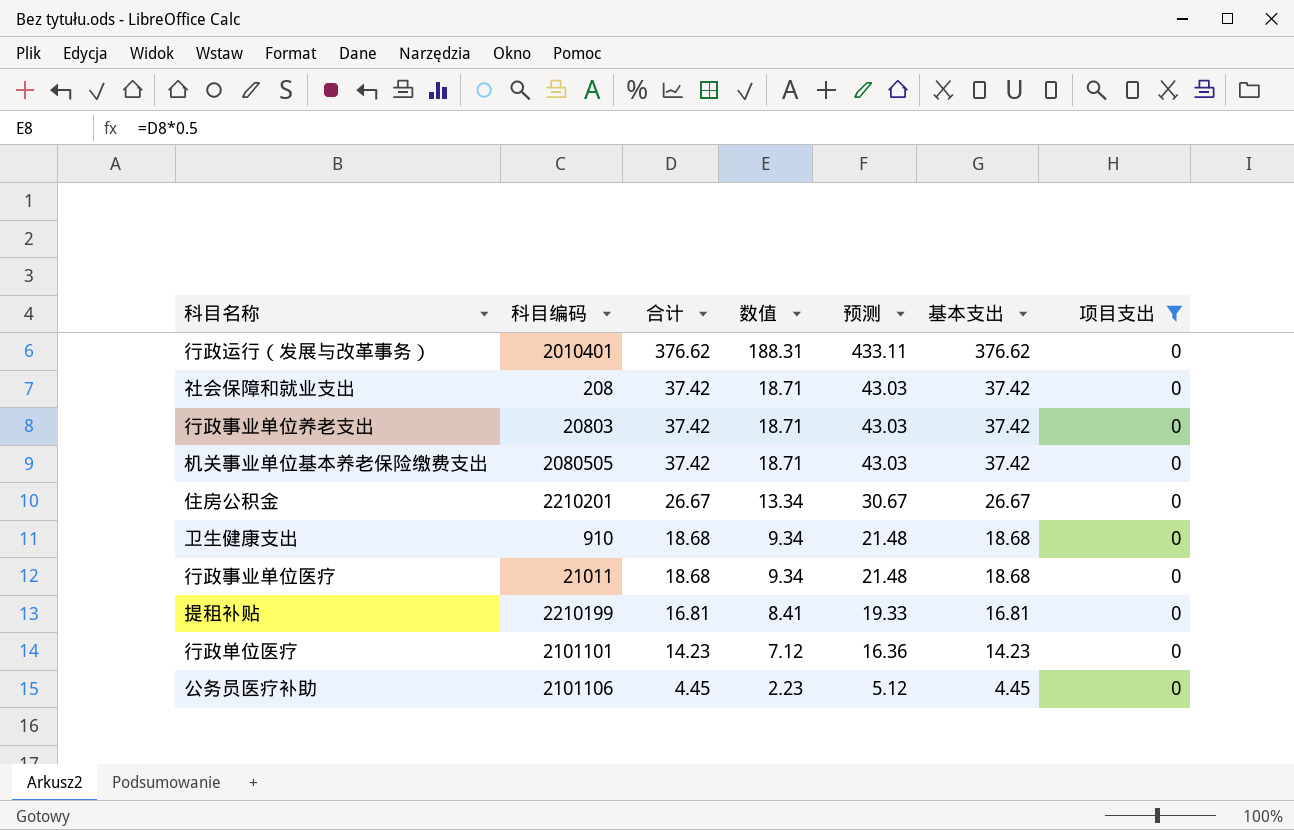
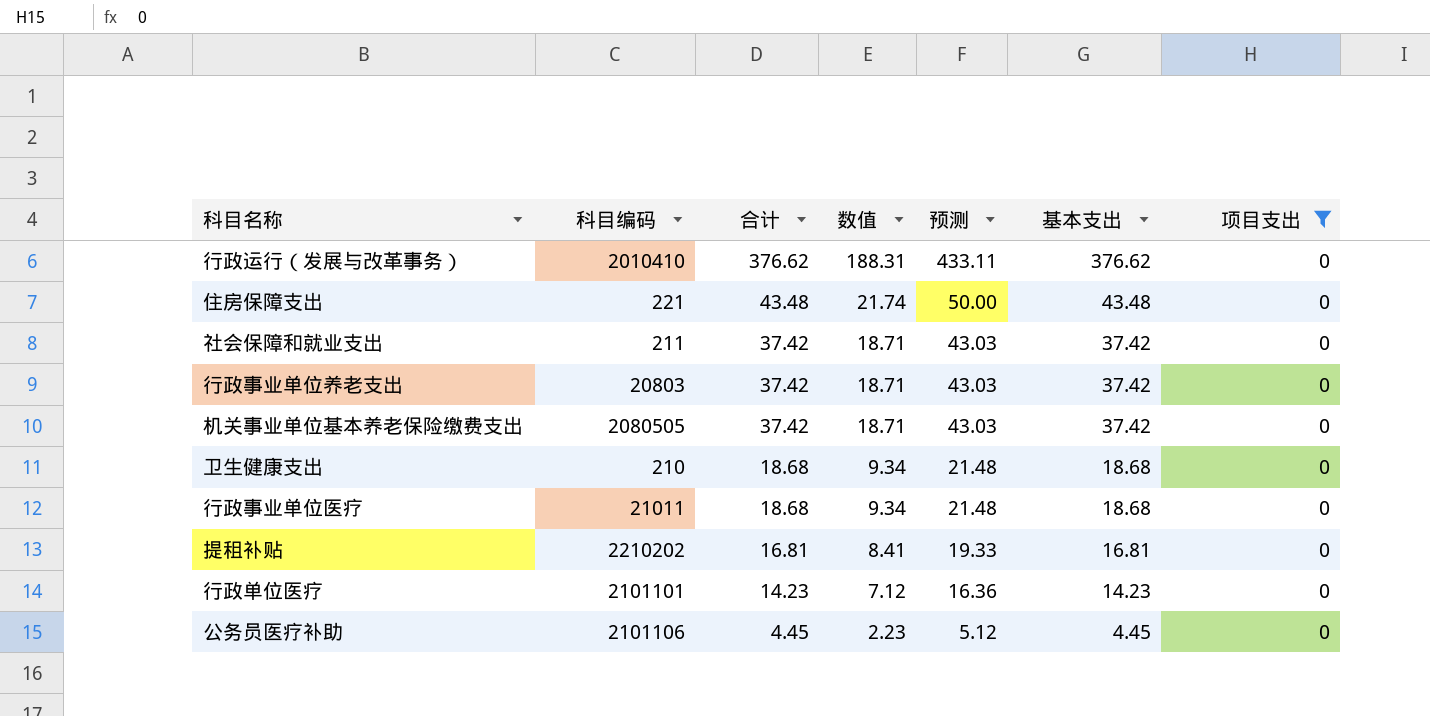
row 住房公积金: 2210201 | 26.67 | 13.34 | 30.67 | 26.67 | 0 -> none
行政运行（发展与改革事务） | 科目编码: 2010401 -> 2010410
row 住房保障支出: none -> 221 | 43.48 | 21.74 | 50.00 | 43.48 | 0
社会保障和就业支出 | 科目编码: 208 -> 211
卫生健康支出 | 科目编码: 910 -> 210
提租补贴 | 科目编码: 2210199 -> 2210202

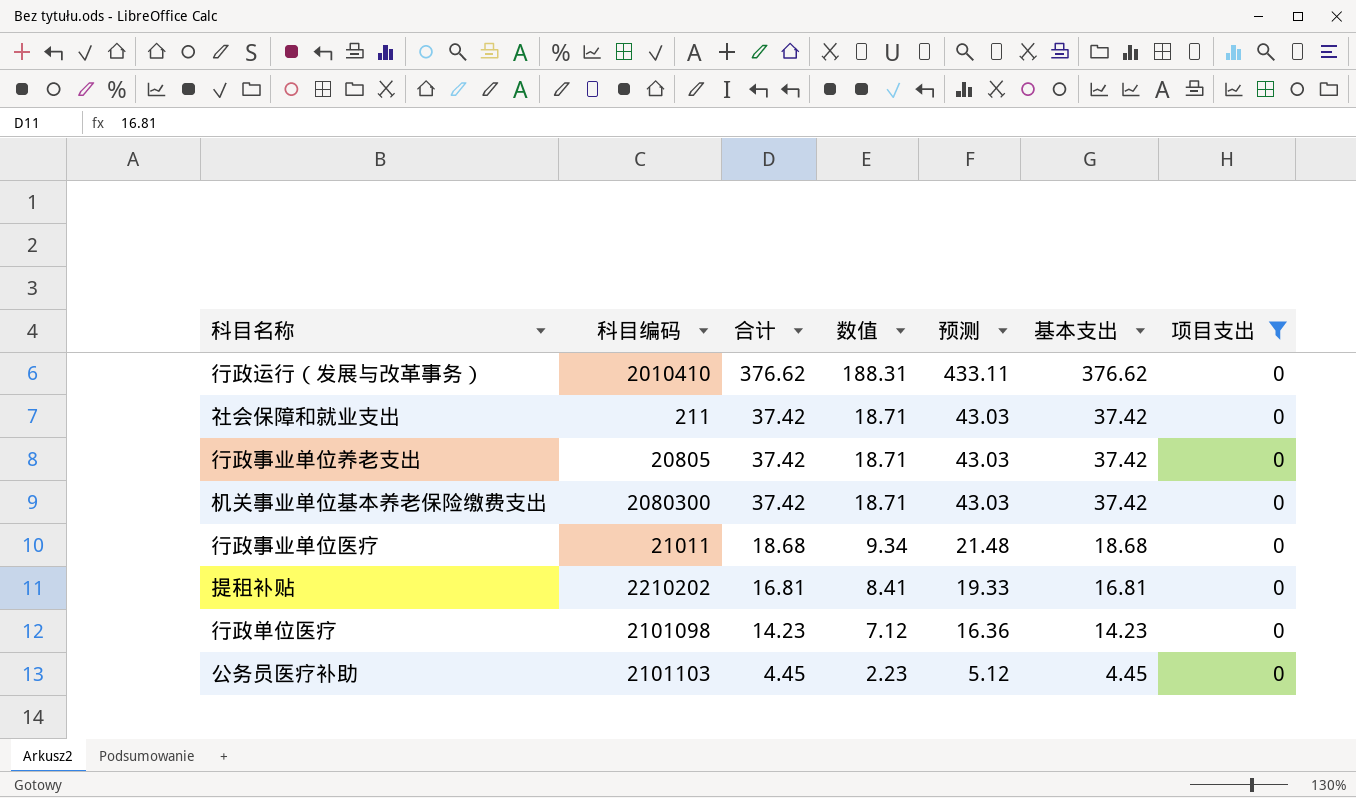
row 住房保障支出: 221 | 43.48 | 21.74 | 50.00 | 43.48 | 0 -> none
row 卫生健康支出: 210 | 18.68 | 9.34 | 21.48 | 18.68 | 0 -> none
行政事业单位养老支出 | 科目编码: 20803 -> 20805
机关事业单位基本养老保险缴费支出 | 科目编码: 2080505 -> 2080300
行政单位医疗 | 科目编码: 2101101 -> 2101098
公务员医疗补助 | 科目编码: 2101106 -> 2101103

